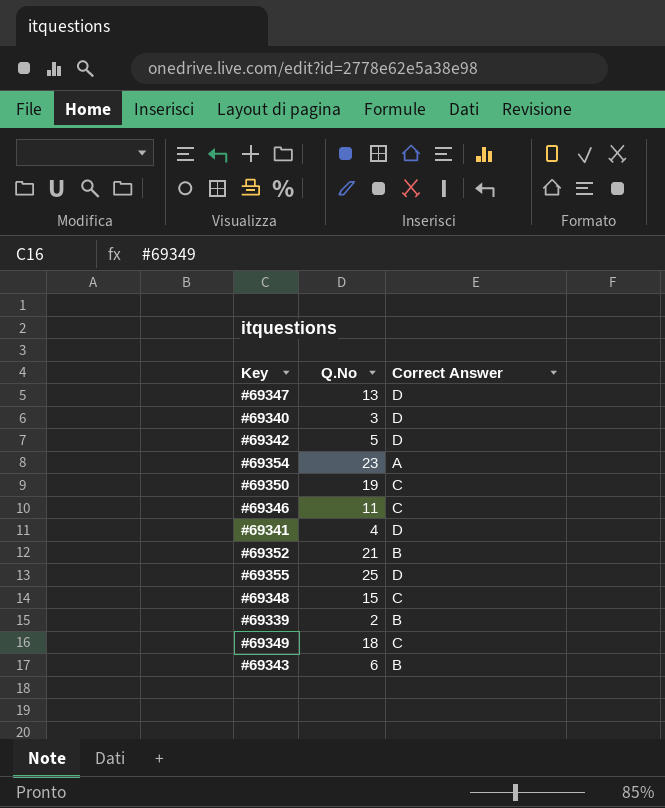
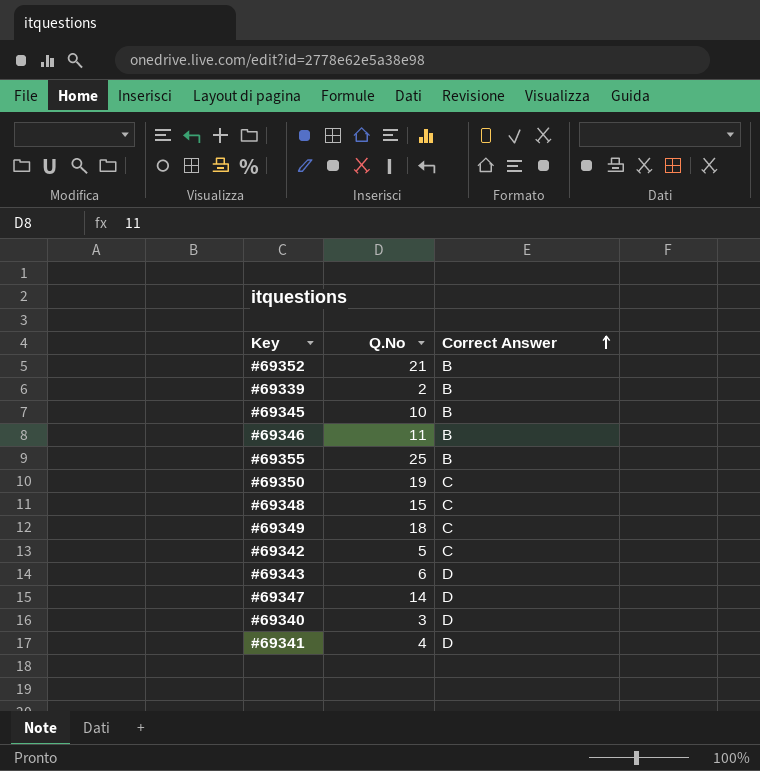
row order: none -> Correct Answer ascending
row #69354: 23 | A -> none
row #69345: none -> 10 | B
#69346 | Correct Answer: C -> B
#69355 | Correct Answer: D -> B
#69342 | Correct Answer: D -> C
#69343 | Correct Answer: B -> D
#69347 | Q.No: 13 -> 14

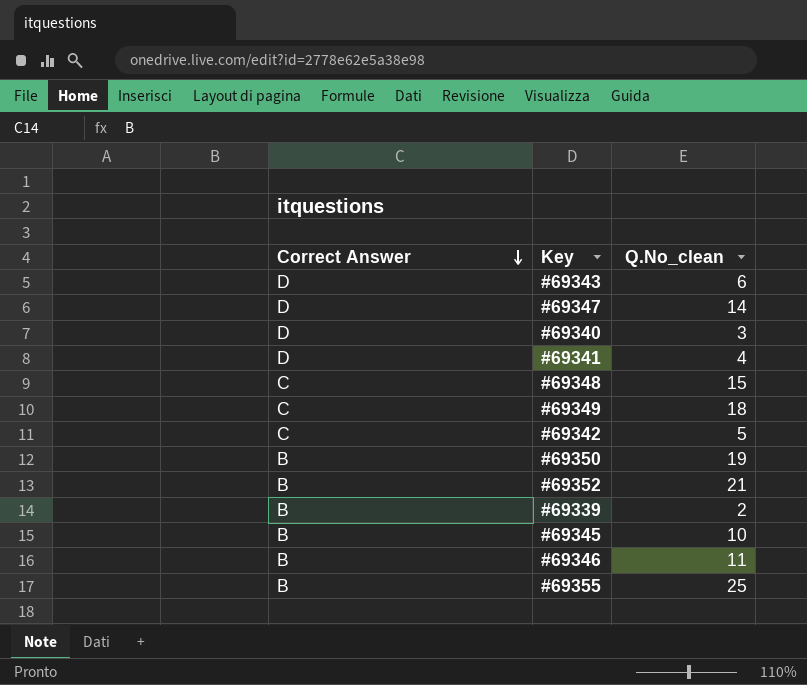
row order: Correct Answer ascending -> Correct Answer descending
column Correct Answer | position: 3 -> 1
column name: Q.No -> Q.No_clean
#69350 | Correct Answer: C -> B

